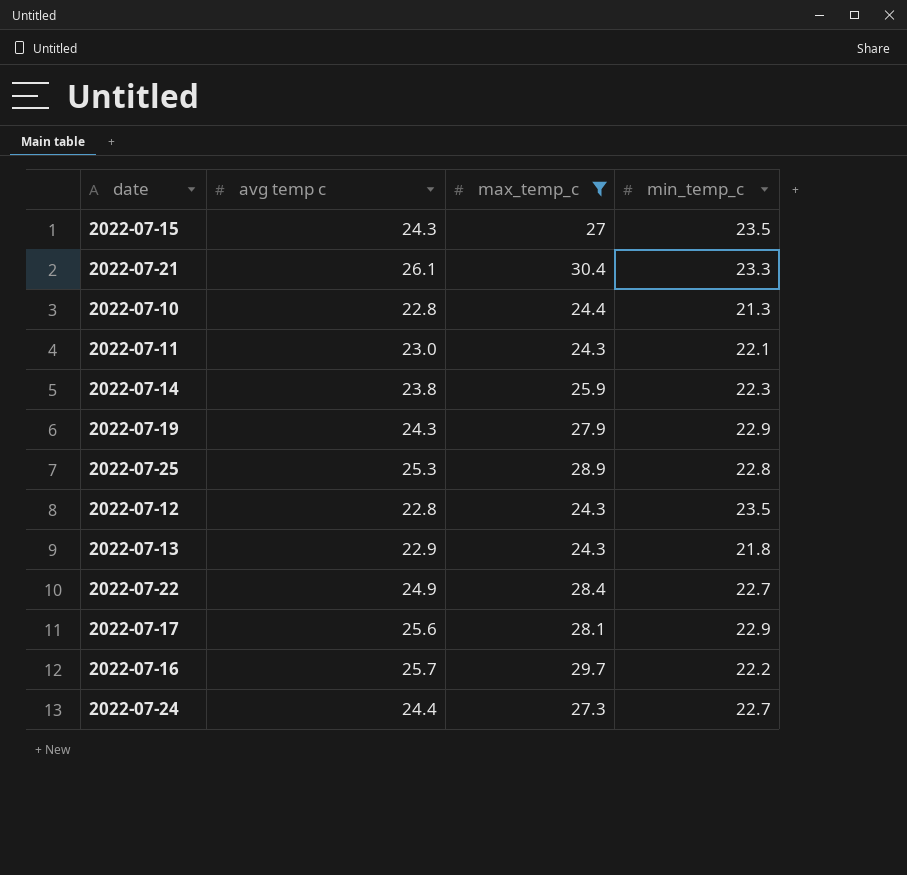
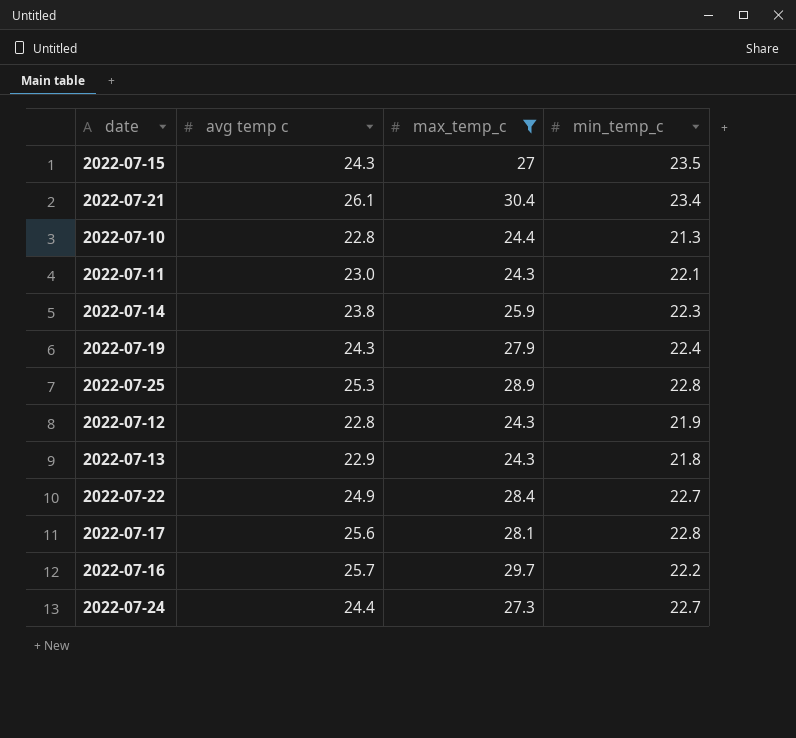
2022-07-21 | min_temp_c: 23.3 -> 23.4
2022-07-19 | min_temp_c: 22.9 -> 22.4
2022-07-12 | min_temp_c: 23.5 -> 21.9
2022-07-17 | min_temp_c: 22.9 -> 22.8

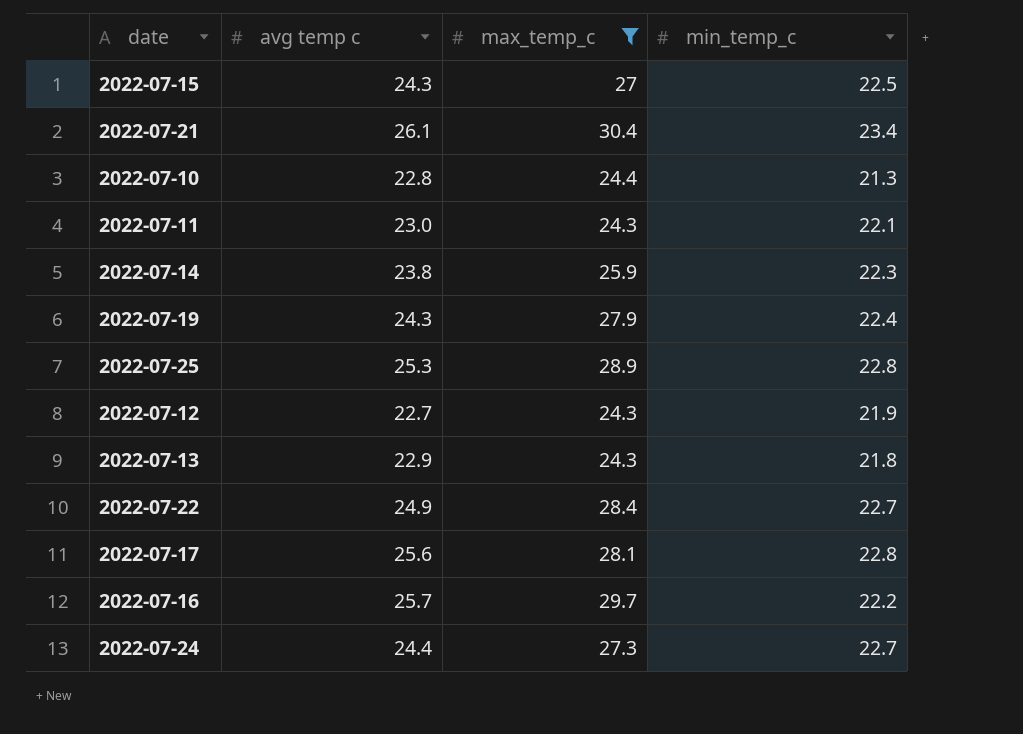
2022-07-15 | min_temp_c: 23.5 -> 22.5
2022-07-12 | avg temp c: 22.8 -> 22.7

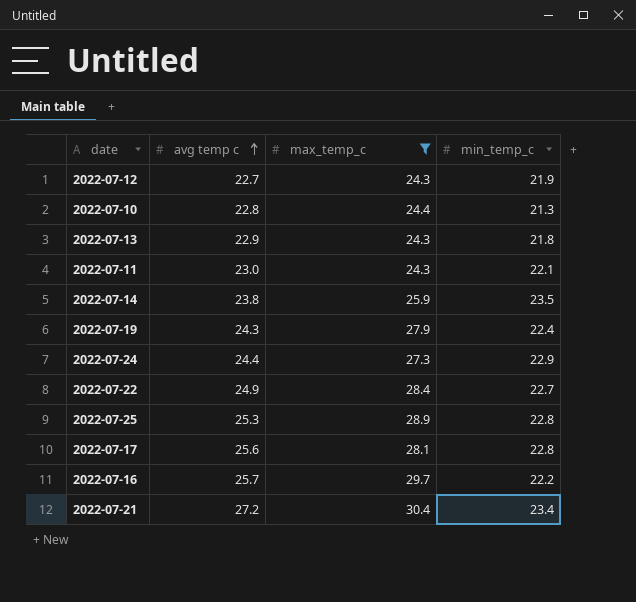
row order: none -> avg temp c ascending
row 2022-07-15: 24.3 | 27 | 22.5 -> none
2022-07-14 | min_temp_c: 22.3 -> 23.5
2022-07-24 | min_temp_c: 22.7 -> 22.9
2022-07-21 | avg temp c: 26.1 -> 27.2

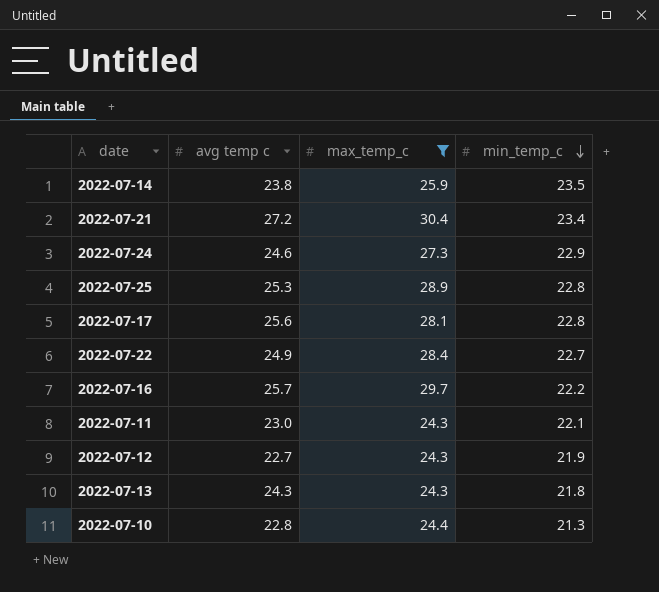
row order: avg temp c ascending -> min_temp_c descending
row 2022-07-19: 24.3 | 27.9 | 22.4 -> none
2022-07-24 | avg temp c: 24.4 -> 24.6
2022-07-13 | avg temp c: 22.9 -> 24.3

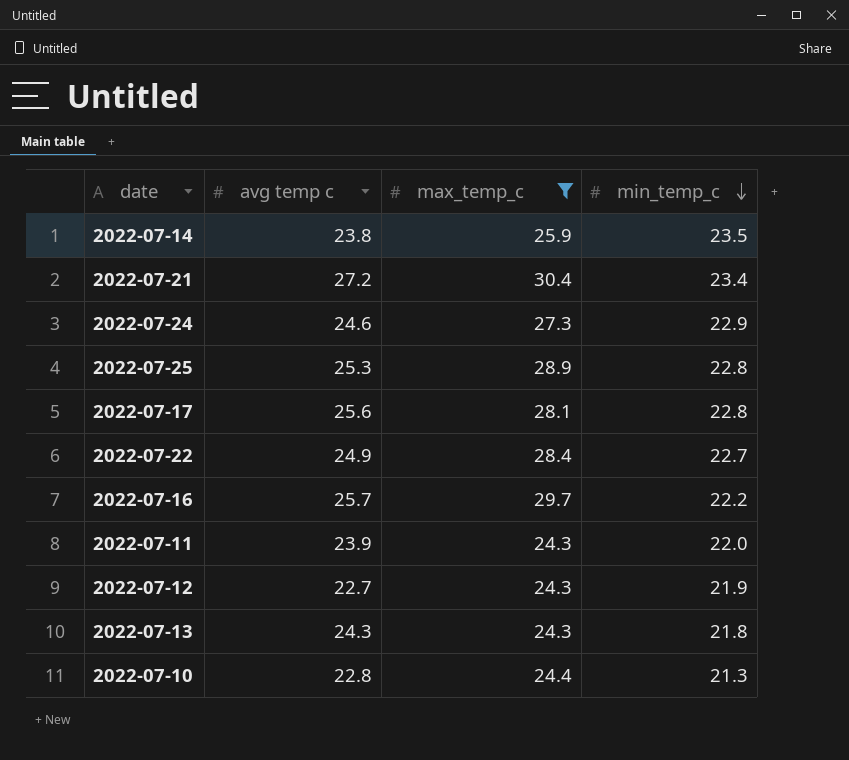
2022-07-11 | avg temp c: 23.0 -> 23.9
2022-07-11 | min_temp_c: 22.1 -> 22.0

